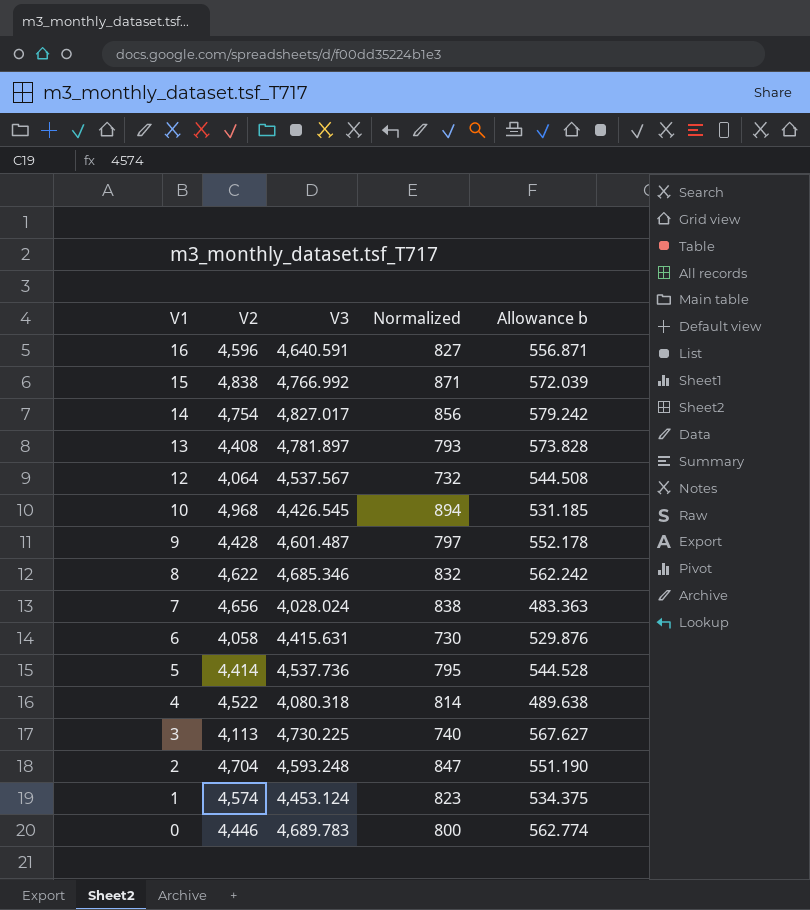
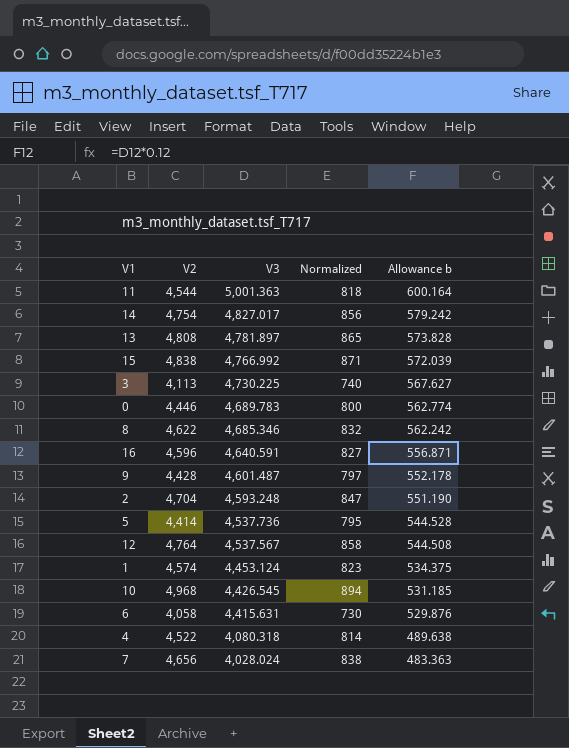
row order: V1 descending -> V3 descending
row 11: none -> 4,544 | 5,001.363 | 818 | 600.164
13 | V2: 4,408 -> 4,808
13 | Normalized: 793 -> 865
12 | V2: 4,064 -> 4,764
12 | Normalized: 732 -> 858

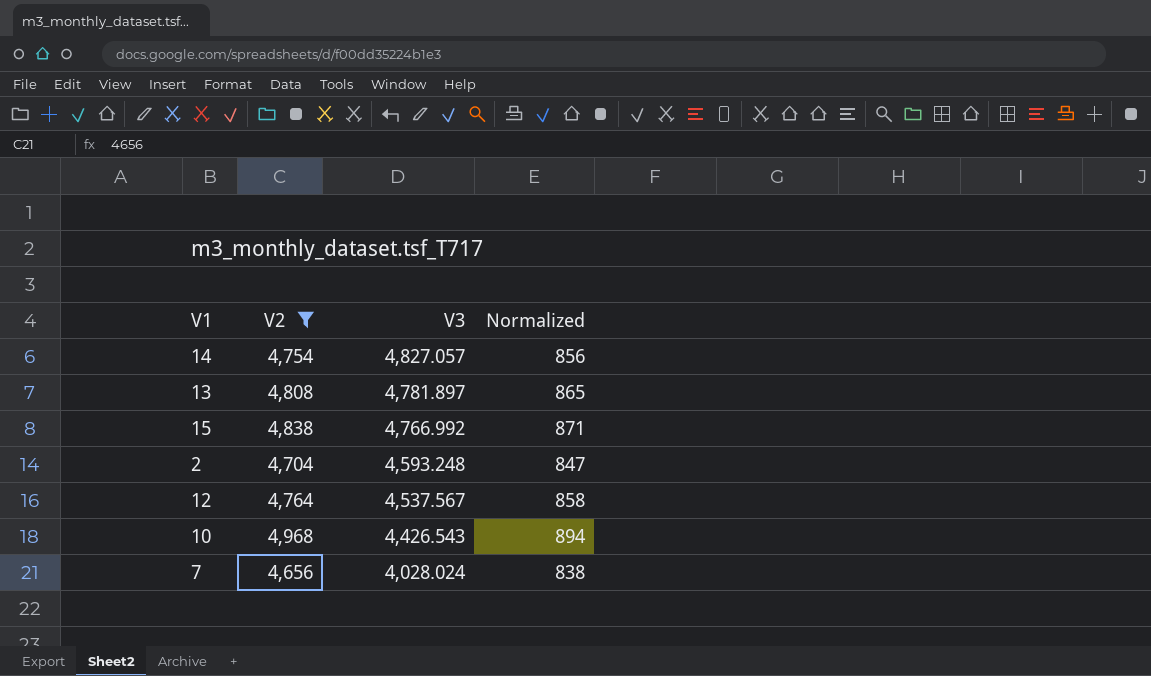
filter: none -> V2 >= 4,656
column Allowance b | formula: [V3] * 0.12 -> none
14 | V3: 4,827.017 -> 4,827.057
10 | V3: 4,426.545 -> 4,426.543

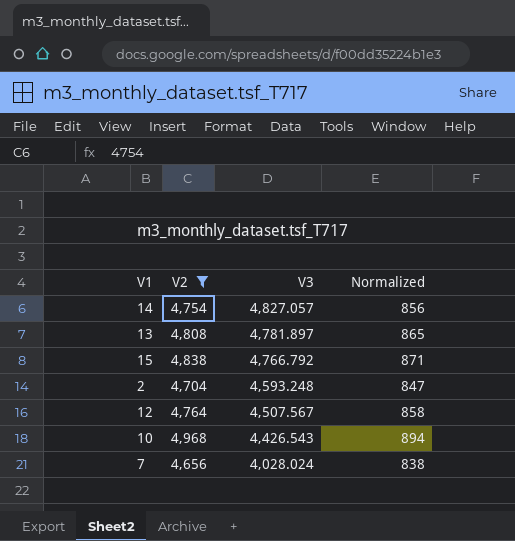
15 | V3: 4,766.992 -> 4,766.792
12 | V3: 4,537.567 -> 4,507.567

